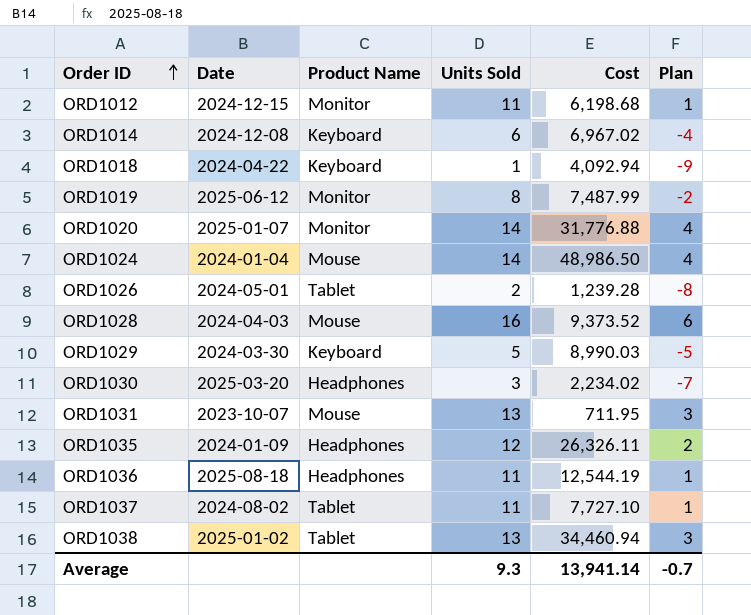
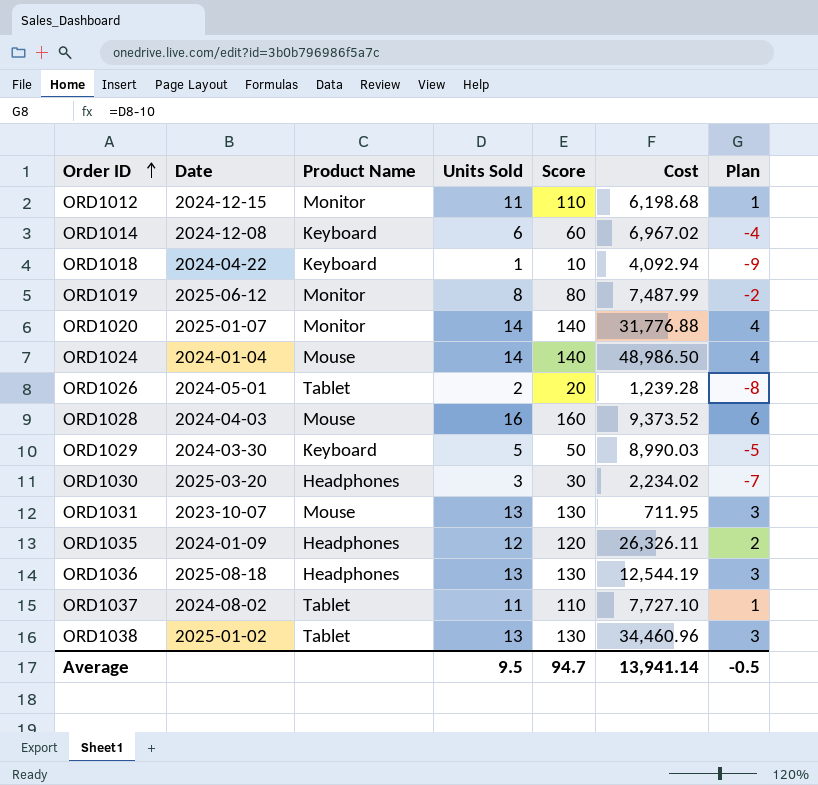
column Score | formula: none -> [Units Sold] * 10
ORD1036 | Units Sold: 11 -> 13
ORD1036 | Plan: 1 -> 3
ORD1038 | Cost: 34,460.94 -> 34,460.96
Average | Units Sold: 9.3 -> 9.5
Average | Plan: -0.7 -> -0.5

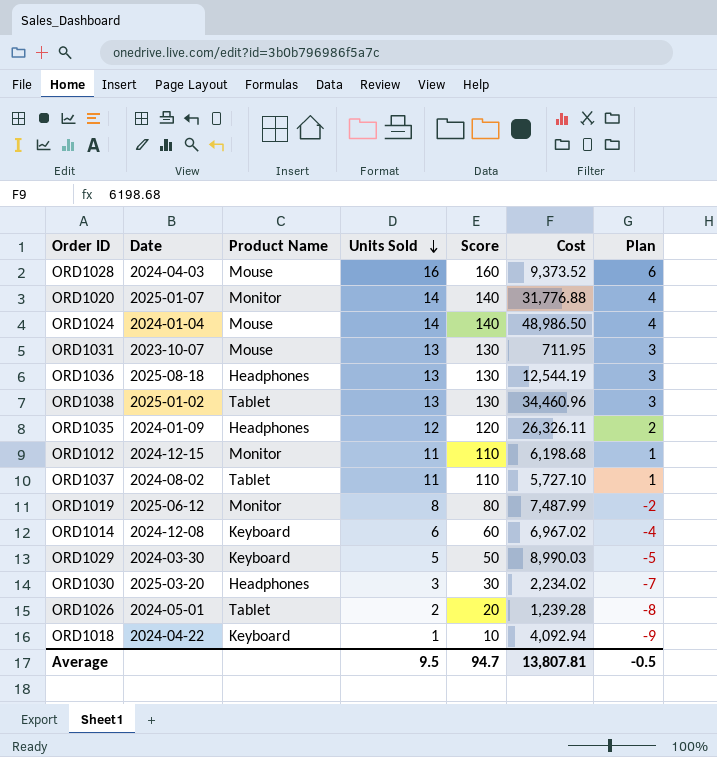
row order: Order ID ascending -> Units Sold descending
ORD1037 | Cost: 7,727.10 -> 5,727.10
Average | Cost: 13,941.14 -> 13,807.81

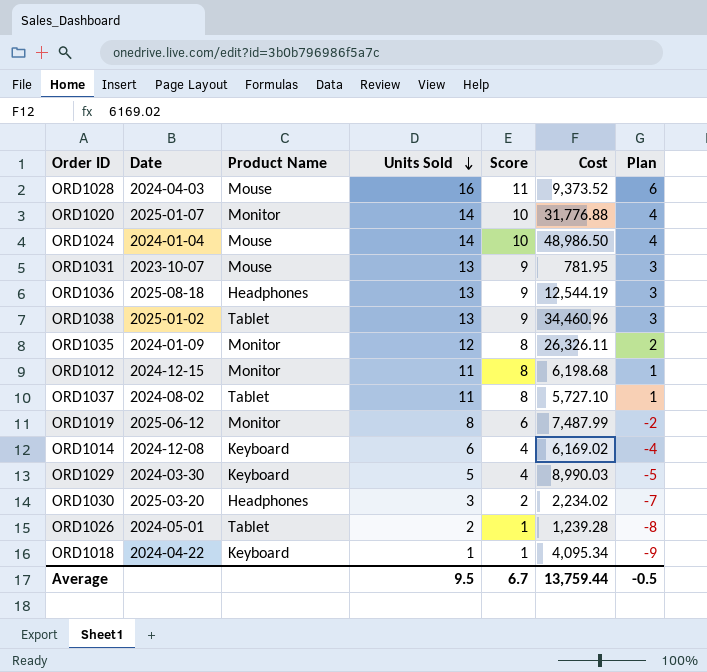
column Score | formula: [Units Sold] * 10 -> [Units Sold] * 0.7
ORD1031 | Cost: 711.95 -> 781.95
ORD1035 | Product Name: Headphones -> Monitor
ORD1014 | Cost: 6,967.02 -> 6,169.02
ORD1018 | Cost: 4,092.94 -> 4,095.34
Average | Score: 94.7 -> 6.7
Average | Cost: 13,807.81 -> 13,759.44

